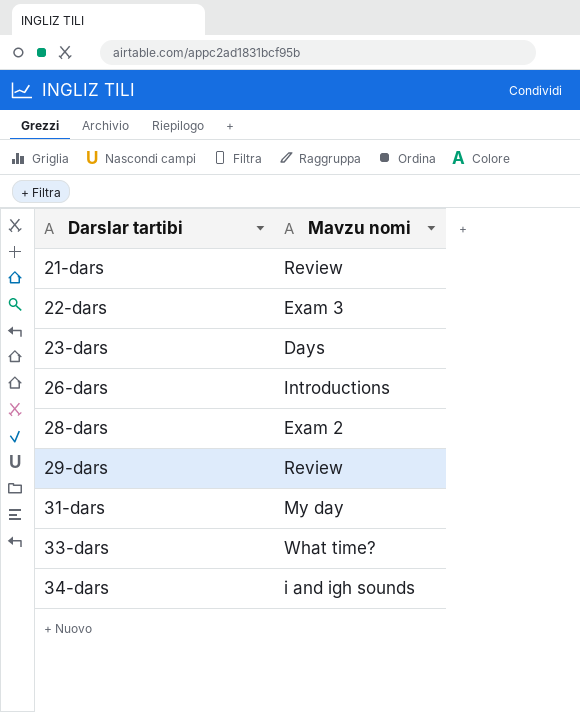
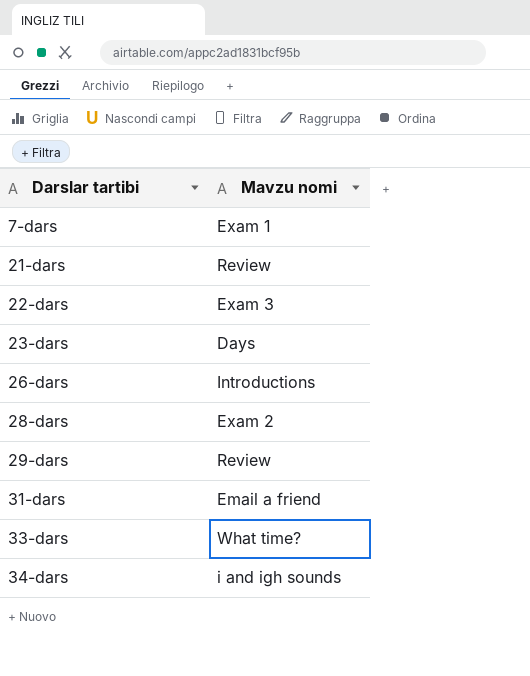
row 7-dars: none -> Exam 1
31-dars | Mavzu nomi: My day -> Email a friend

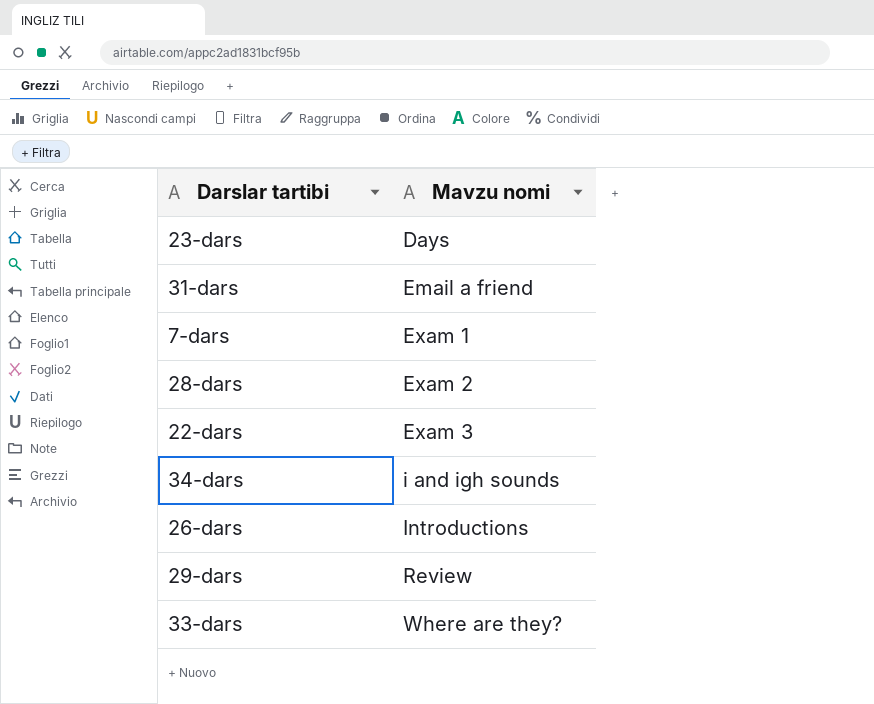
row order: Darslar tartibi ascending -> Mavzu nomi ascending
row 21-dars: Review -> none
33-dars | Mavzu nomi: What time? -> Where are they?

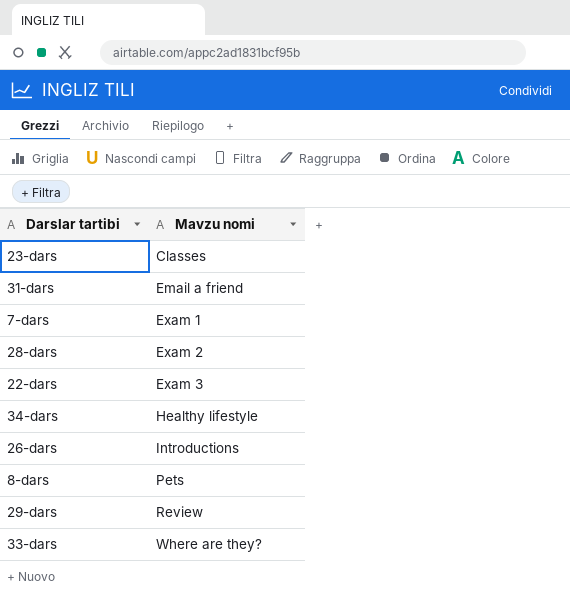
23-dars | Mavzu nomi: Days -> Classes
34-dars | Mavzu nomi: i and igh sounds -> Healthy lifestyle
row 8-dars: none -> Pets

